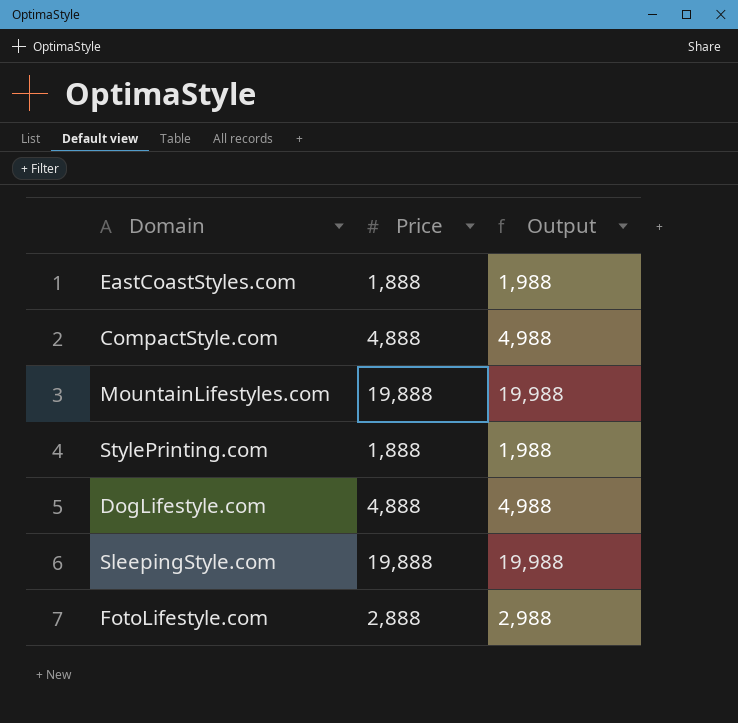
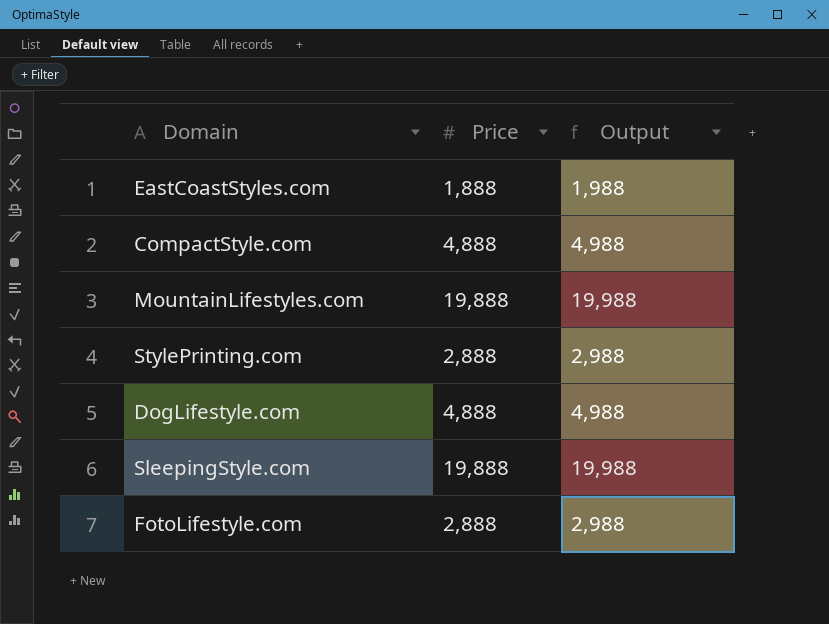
StylePrinting.com | Price: 1,888 -> 2,888
StylePrinting.com | Output: 1,988 -> 2,988

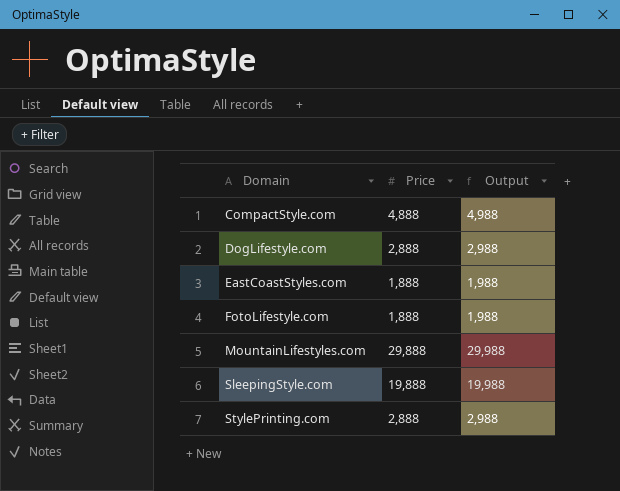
row order: none -> Domain ascending
DogLifestyle.com | Price: 4,888 -> 2,888
DogLifestyle.com | Output: 4,988 -> 2,988
FotoLifestyle.com | Price: 2,888 -> 1,888
FotoLifestyle.com | Output: 2,988 -> 1,988
MountainLifestyles.com | Price: 19,888 -> 29,888
MountainLifestyles.com | Output: 19,988 -> 29,988

